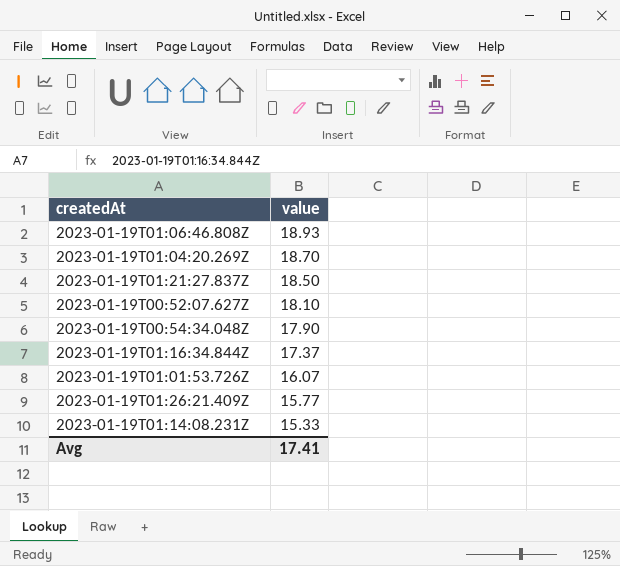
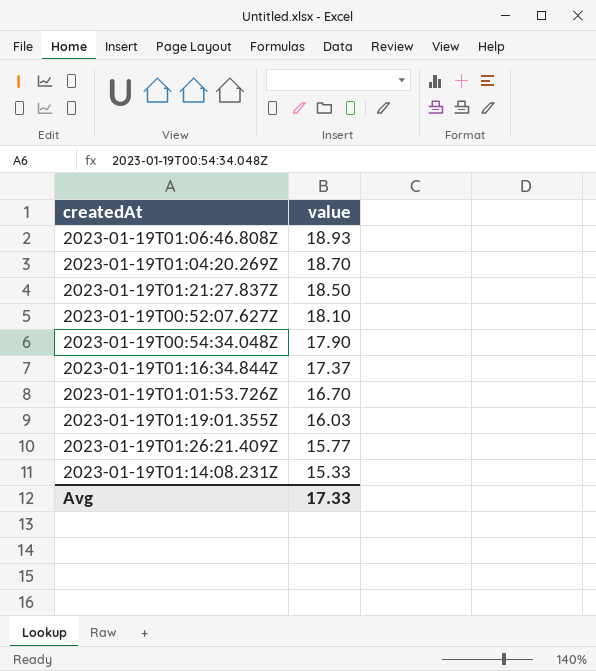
2023-01-19T01:01:53.726Z | value: 16.07 -> 16.70
row 2023-01-19T01:19:01.355Z: none -> 16.03
Avg | value: 17.41 -> 17.33

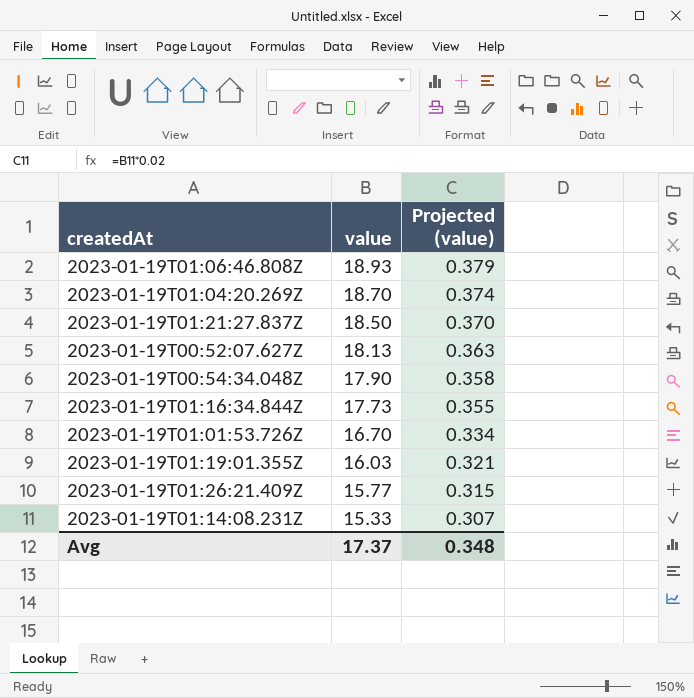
column Projected (value) | formula: none -> [value] * 0.02
2023-01-19T00:52:07.627Z | value: 18.10 -> 18.13
2023-01-19T01:16:34.844Z | value: 17.37 -> 17.73
Avg | value: 17.33 -> 17.37

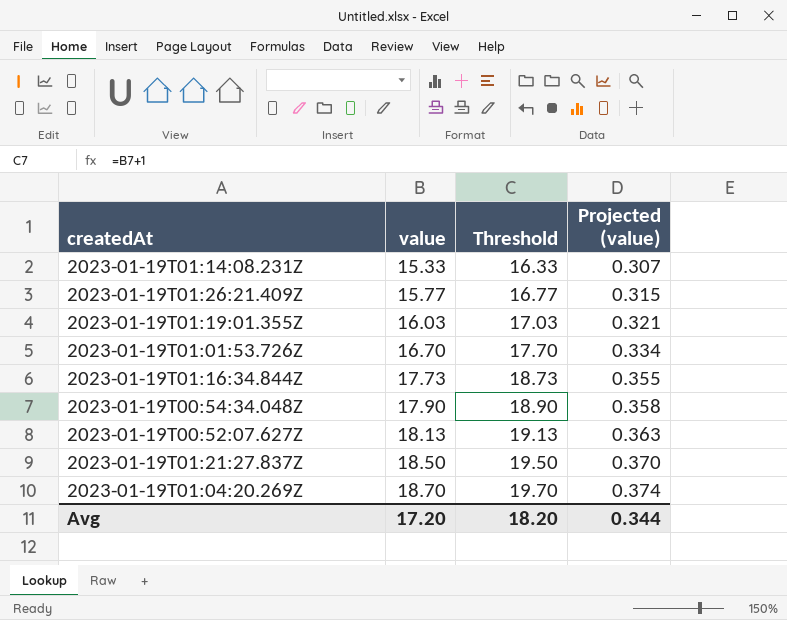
row order: value descending -> value ascending
column Threshold | formula: none -> [value] + 1
row 2023-01-19T01:06:46.808Z: 18.93 | 0.379 -> none
Avg | value: 17.37 -> 17.20
Avg | Projected (value): 0.348 -> 0.344

